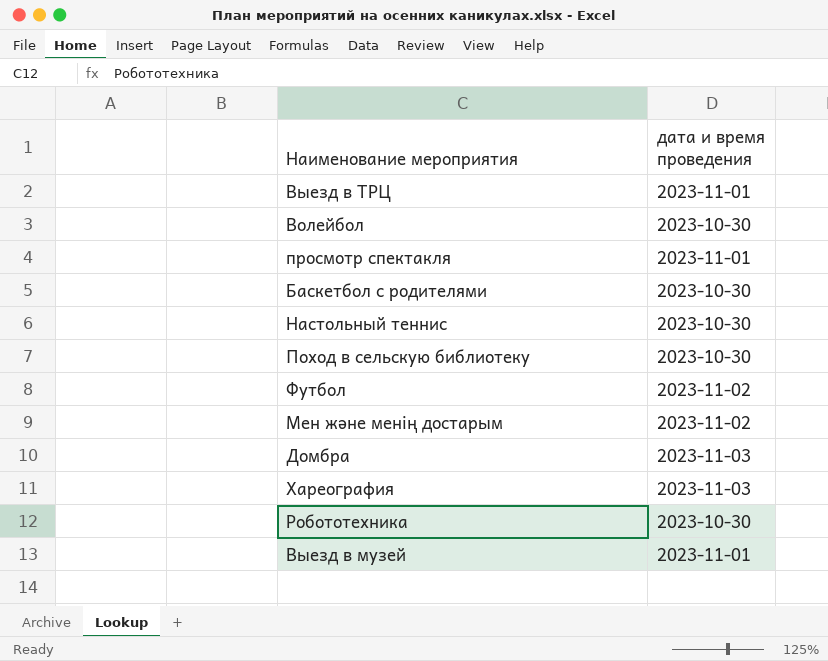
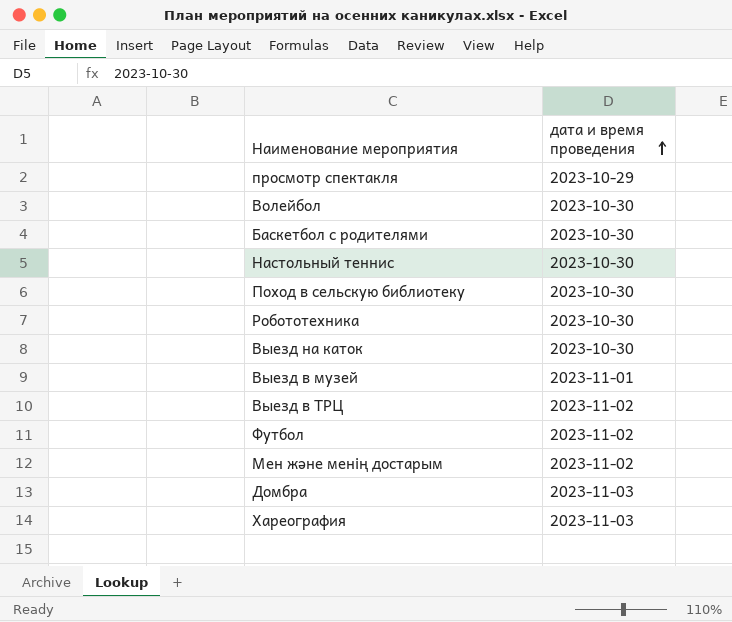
row order: none -> дата и время проведения ascending
просмотр спектакля | дата и время проведения: 2023-11-01 -> 2023-10-29
row Выезд на каток: none -> 2023-10-30
Выезд в ТРЦ | дата и время проведения: 2023-11-01 -> 2023-11-02

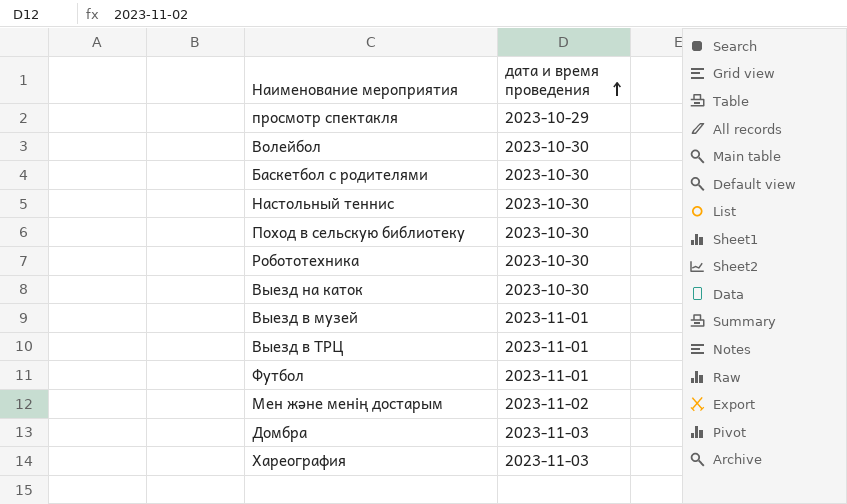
Выезд в ТРЦ | дата и время проведения: 2023-11-02 -> 2023-11-01
Футбол | дата и время проведения: 2023-11-02 -> 2023-11-01

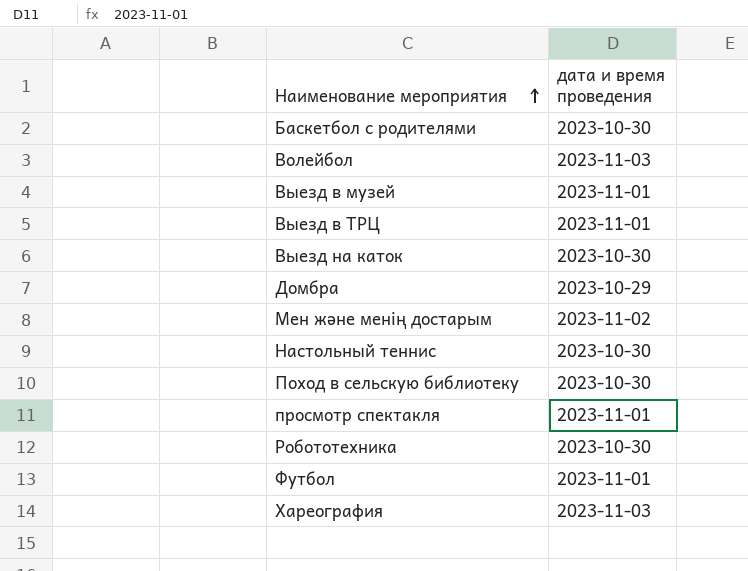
row order: дата и время проведения ascending -> Наименование мероприятия ascending
Волейбол | дата и время проведения: 2023-10-30 -> 2023-11-03
Домбра | дата и время проведения: 2023-11-03 -> 2023-10-29
просмотр спектакля | дата и время проведения: 2023-10-29 -> 2023-11-01

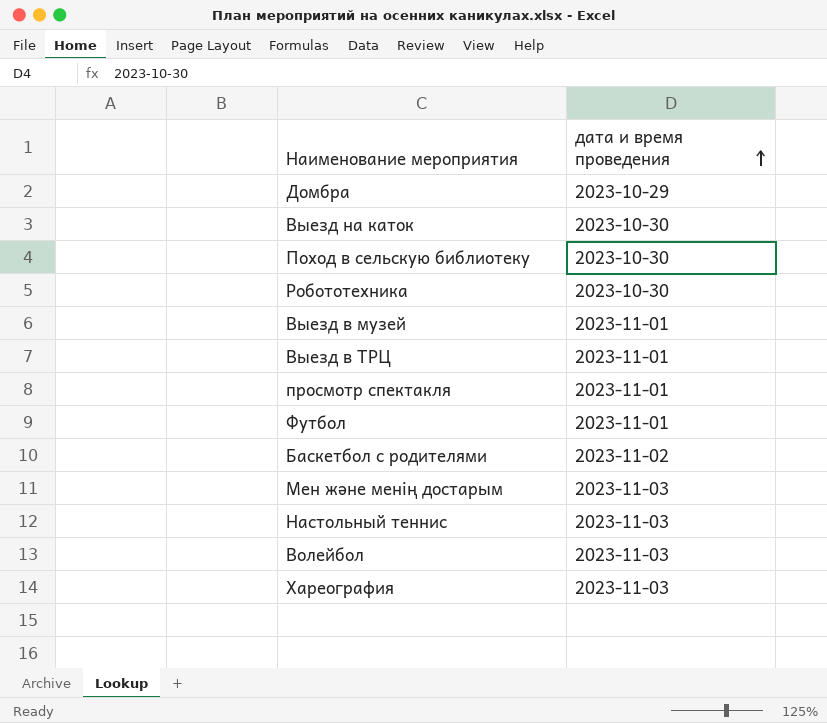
row order: Наименование мероприятия ascending -> дата и время проведения ascending
Баскетбол с родителями | дата и время проведения: 2023-10-30 -> 2023-11-02
Мен және менің достарым | дата и время проведения: 2023-11-02 -> 2023-11-03
Настольный теннис | дата и время проведения: 2023-10-30 -> 2023-11-03

